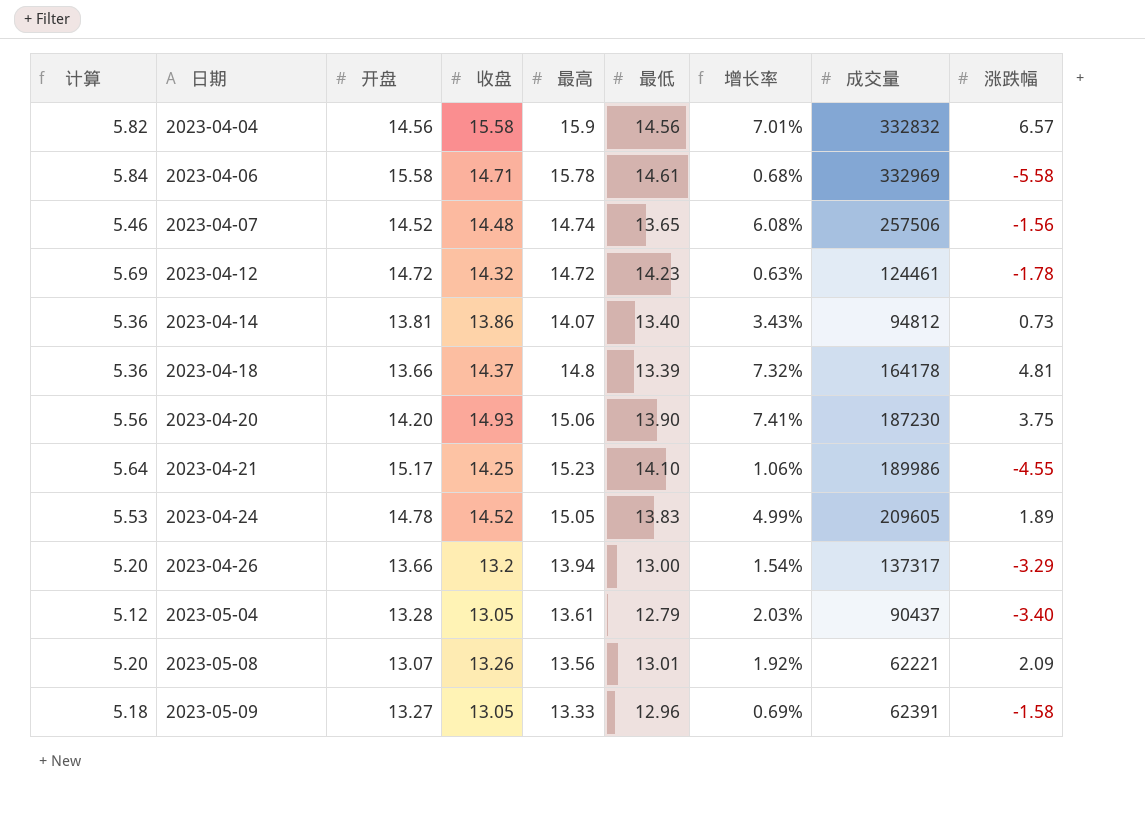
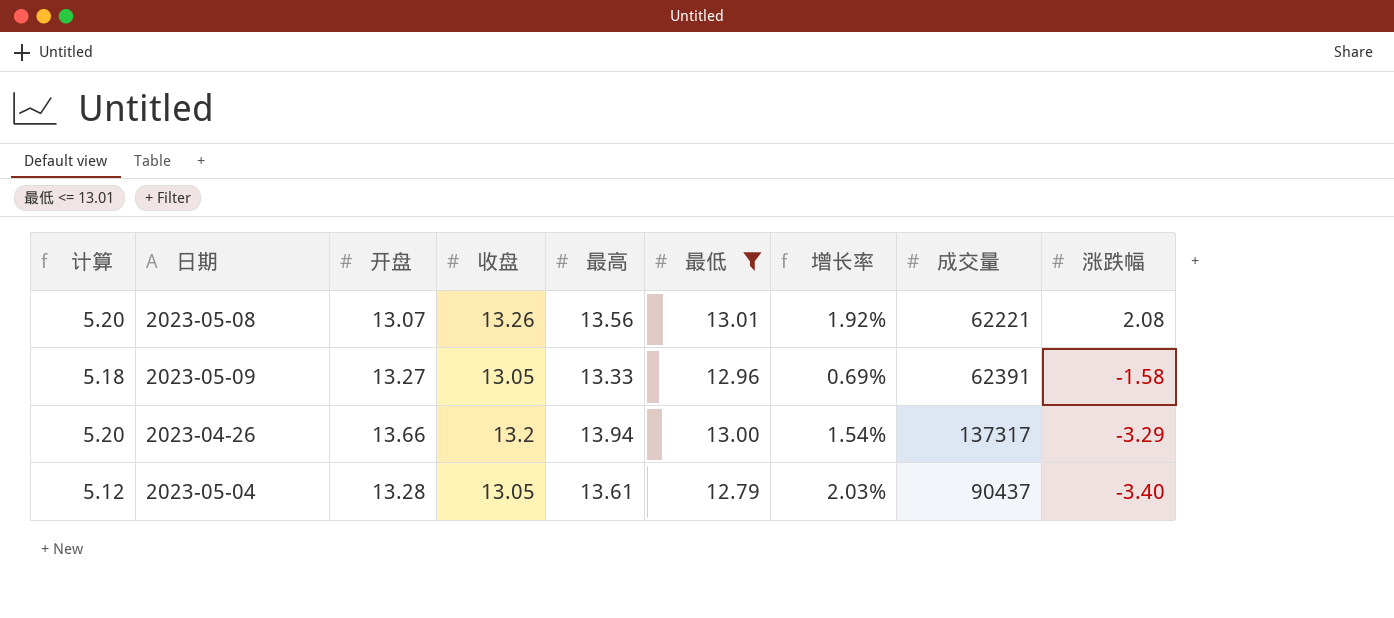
filter: none -> 最低 <= 13.01
row order: 日期 ascending -> 涨跌幅 descending
2023-05-08 | 涨跌幅: 2.09 -> 2.08

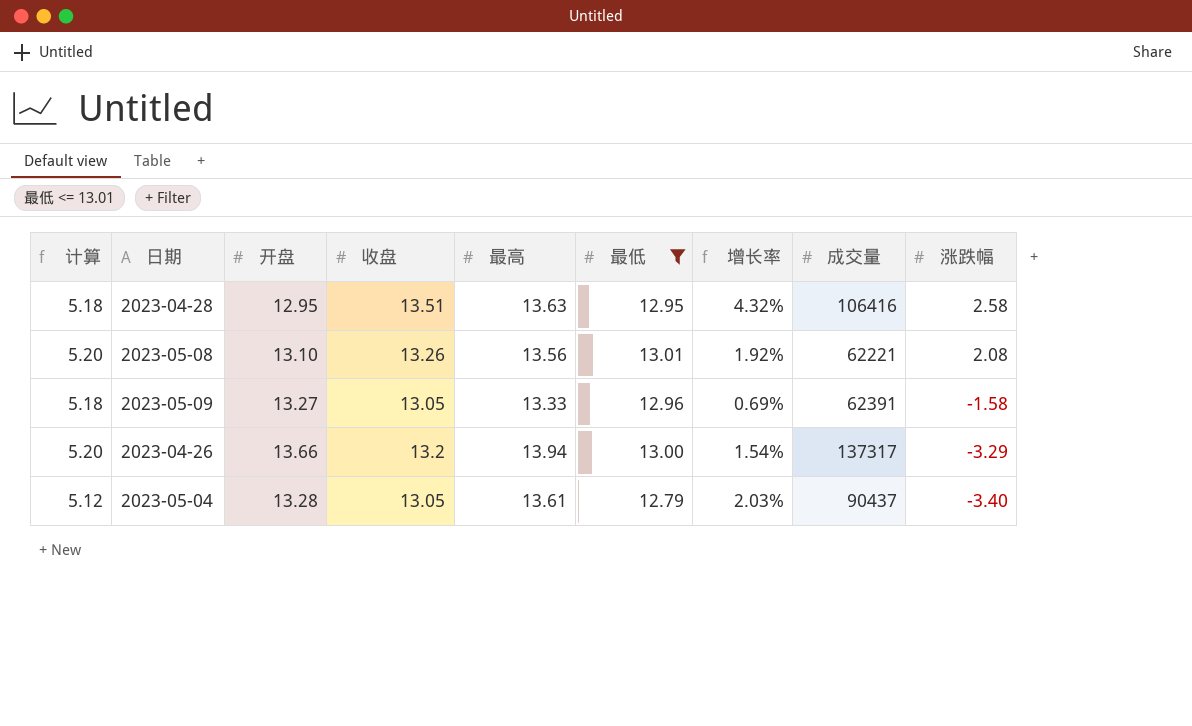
row 2023-04-28: none -> 5.18 | 12.95 | 13.51 | 13.63 | 12.95 | 4.32% | 106416 | 2.58
2023-05-08 | 开盘: 13.07 -> 13.10

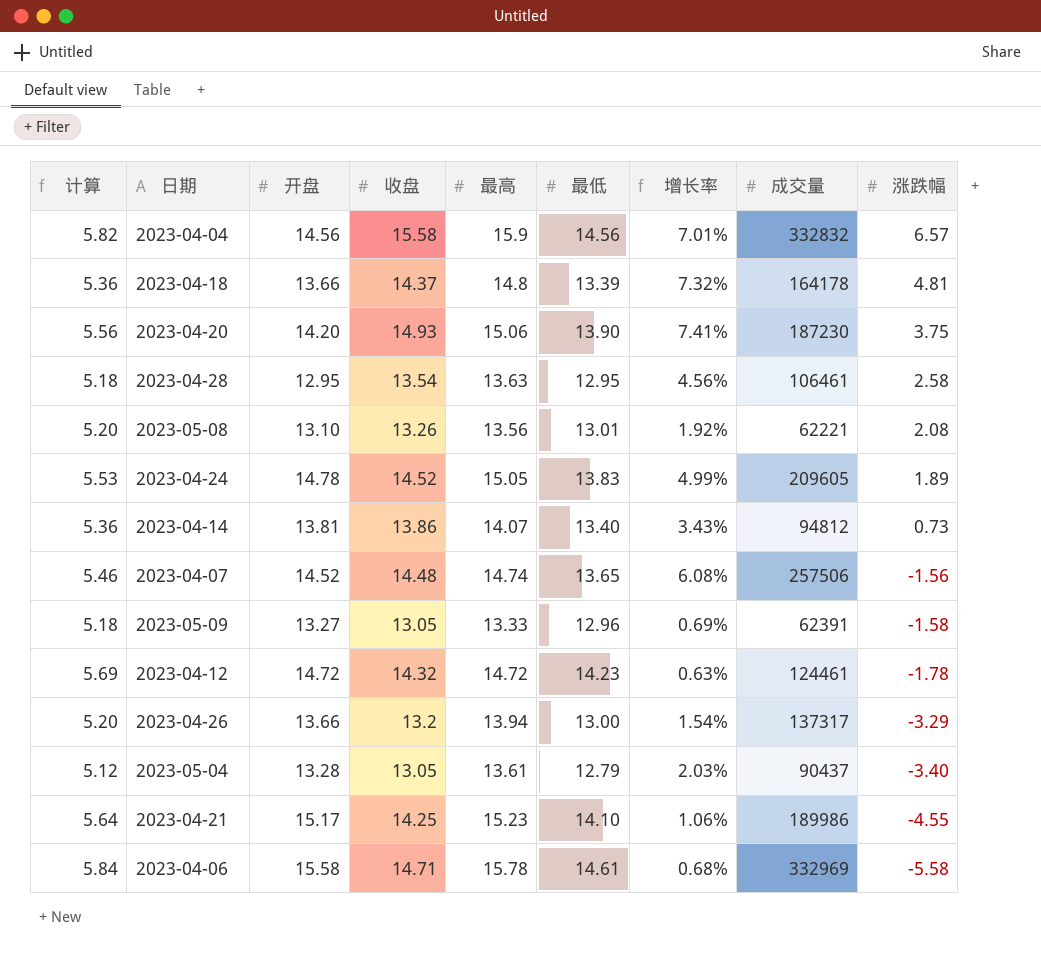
filter: 最低 <= 13.01 -> none
2023-04-28 | 收盘: 13.51 -> 13.54
2023-04-28 | 增长率: 4.32% -> 4.56%
2023-04-28 | 成交量: 106416 -> 106461

